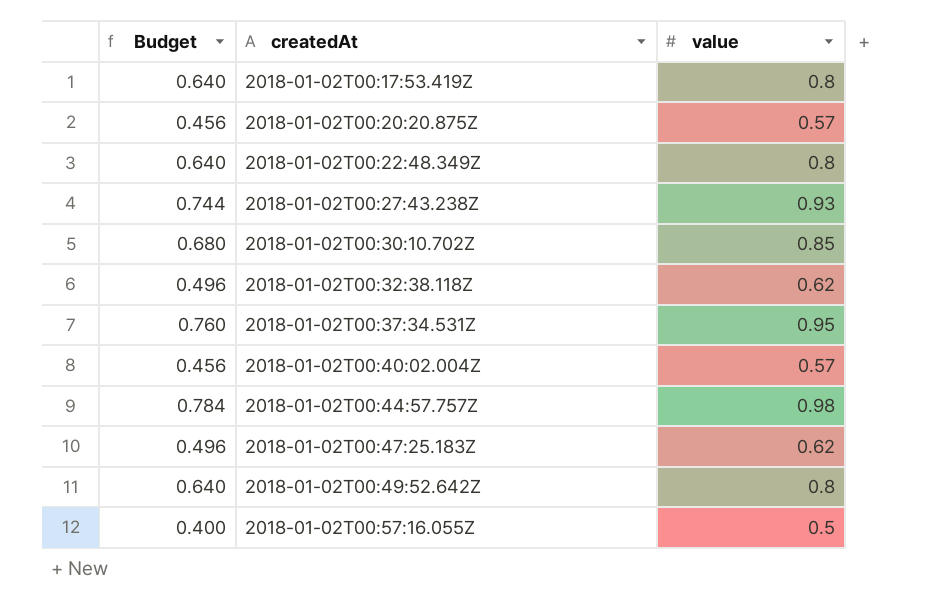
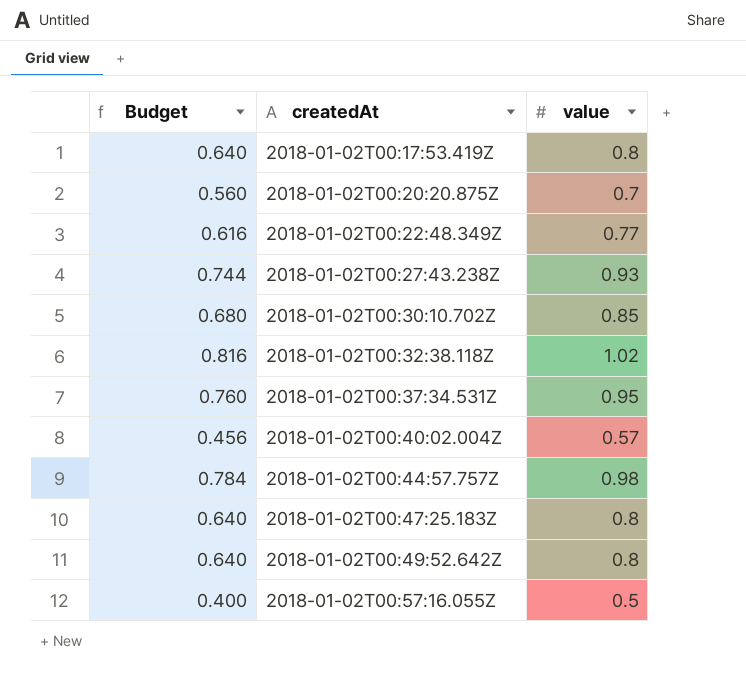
2018-01-02T00:20:20.875Z | Budget: 0.456 -> 0.560
2018-01-02T00:20:20.875Z | value: 0.57 -> 0.7
2018-01-02T00:22:48.349Z | Budget: 0.640 -> 0.616
2018-01-02T00:22:48.349Z | value: 0.8 -> 0.77
2018-01-02T00:32:38.118Z | Budget: 0.496 -> 0.816
2018-01-02T00:32:38.118Z | value: 0.62 -> 1.02
2018-01-02T00:47:25.183Z | Budget: 0.496 -> 0.640
2018-01-02T00:47:25.183Z | value: 0.62 -> 0.8

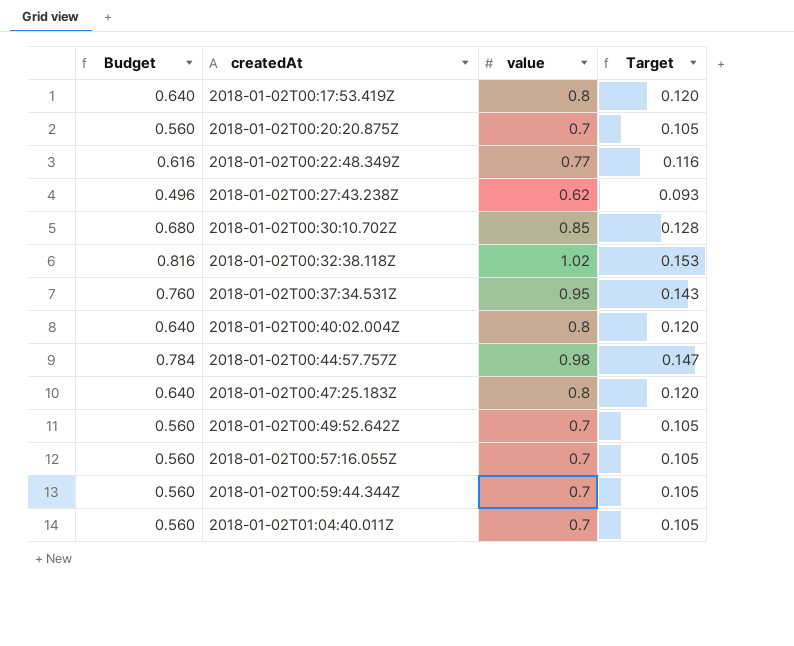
column Target | formula: none -> [value] * 0.15
2018-01-02T00:27:43.238Z | Budget: 0.744 -> 0.496
2018-01-02T00:27:43.238Z | value: 0.93 -> 0.62
2018-01-02T00:40:02.004Z | Budget: 0.456 -> 0.640
2018-01-02T00:40:02.004Z | value: 0.57 -> 0.8
2018-01-02T00:49:52.642Z | Budget: 0.640 -> 0.560
2018-01-02T00:49:52.642Z | value: 0.8 -> 0.7
2018-01-02T00:57:16.055Z | Budget: 0.400 -> 0.560
2018-01-02T00:57:16.055Z | value: 0.5 -> 0.7
row 2018-01-02T00:59:44.344Z: none -> 0.560 | 0.7 | 0.105
row 2018-01-02T01:04:40.011Z: none -> 0.560 | 0.7 | 0.105

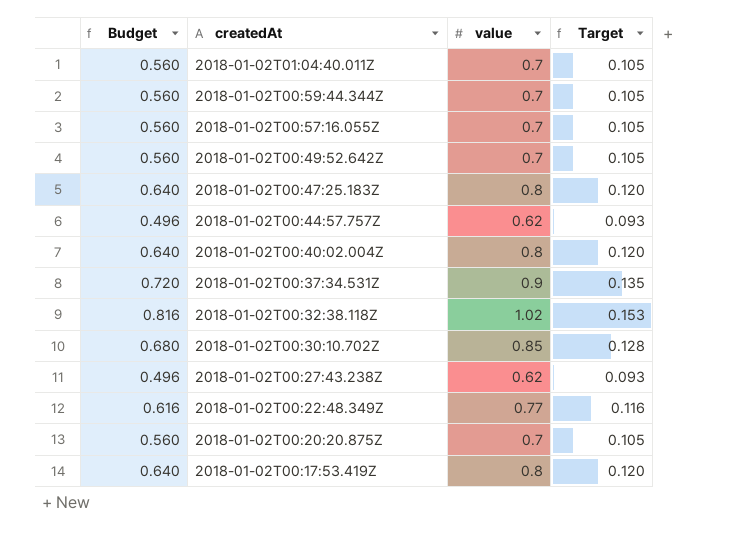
row order: createdAt ascending -> createdAt descending
2018-01-02T00:44:57.757Z | Budget: 0.784 -> 0.496
2018-01-02T00:44:57.757Z | value: 0.98 -> 0.62
2018-01-02T00:44:57.757Z | Target: 0.147 -> 0.093
2018-01-02T00:37:34.531Z | Budget: 0.760 -> 0.720
2018-01-02T00:37:34.531Z | value: 0.95 -> 0.9
2018-01-02T00:37:34.531Z | Target: 0.143 -> 0.135

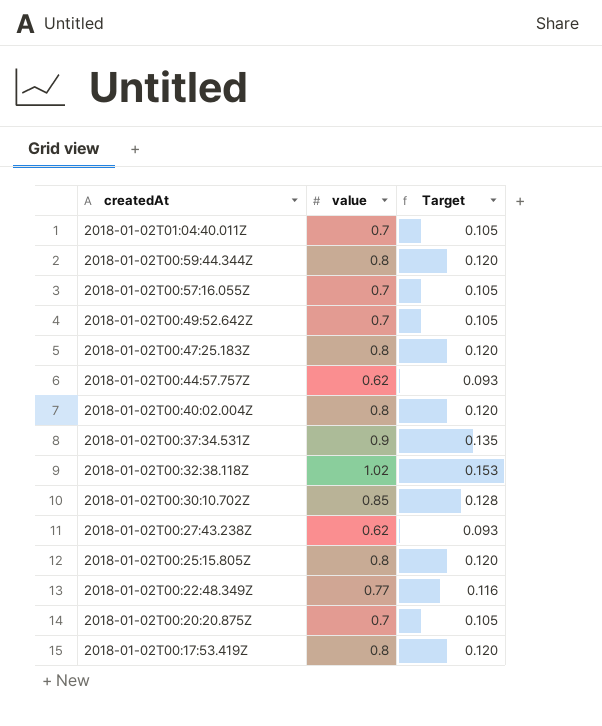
column Budget | formula: [value] * 0.8 -> none
2018-01-02T00:59:44.344Z | value: 0.7 -> 0.8
2018-01-02T00:59:44.344Z | Target: 0.105 -> 0.120
row 2018-01-02T00:25:15.805Z: none -> 0.8 | 0.120

